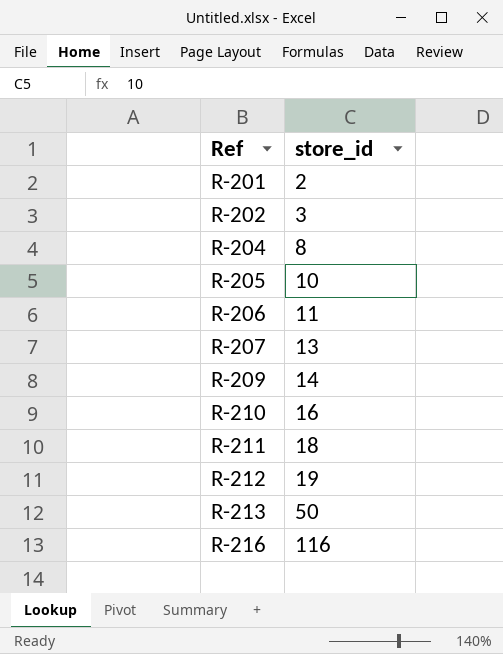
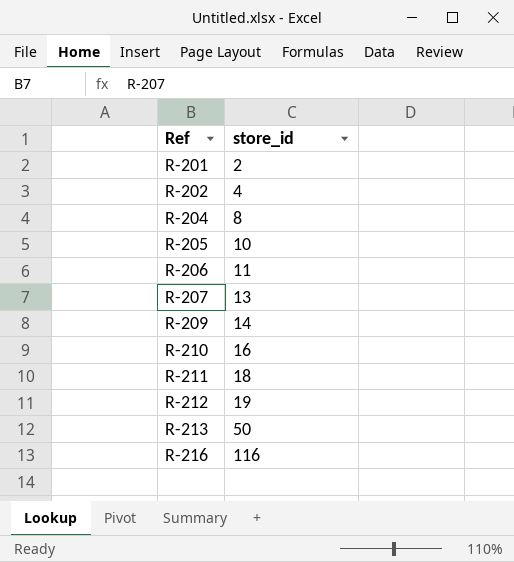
R-202 | store_id: 3 -> 4

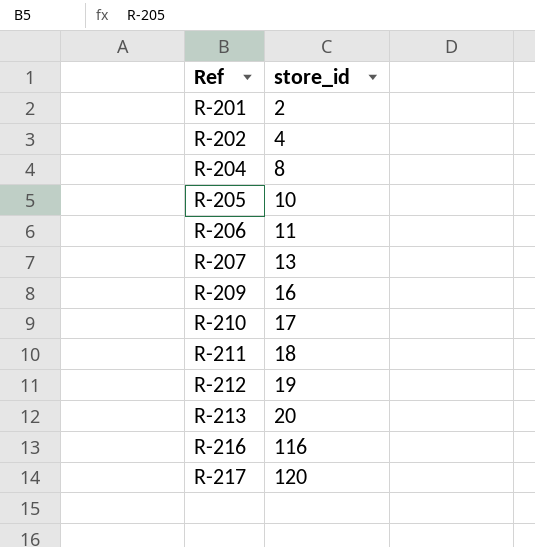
R-209 | store_id: 14 -> 16
R-210 | store_id: 16 -> 17
R-213 | store_id: 50 -> 20
row R-217: none -> 120

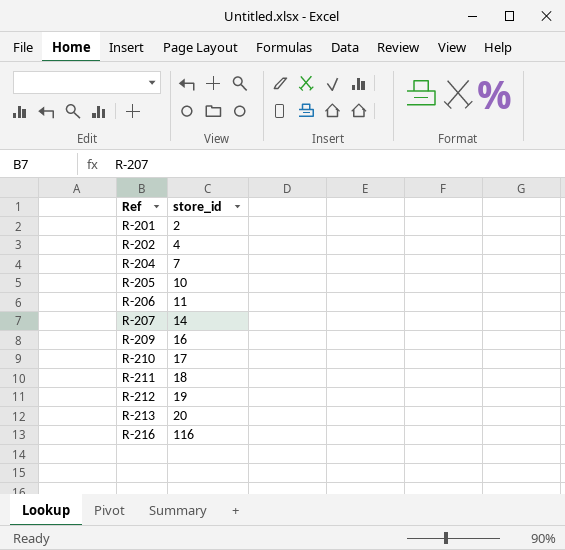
row R-217: 120 -> none
R-204 | store_id: 8 -> 7
R-207 | store_id: 13 -> 14

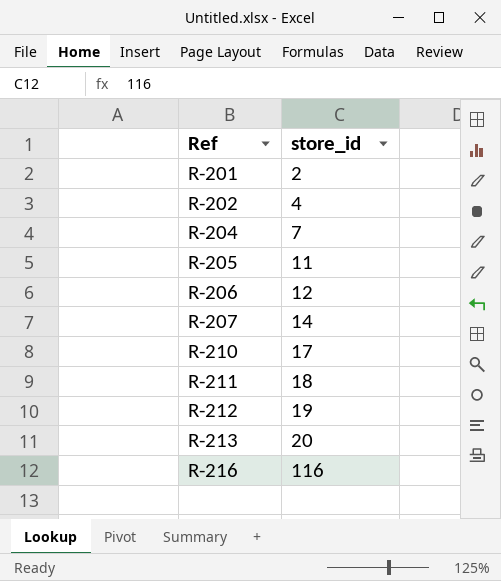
row R-209: 16 -> none
R-205 | store_id: 10 -> 11
R-206 | store_id: 11 -> 12

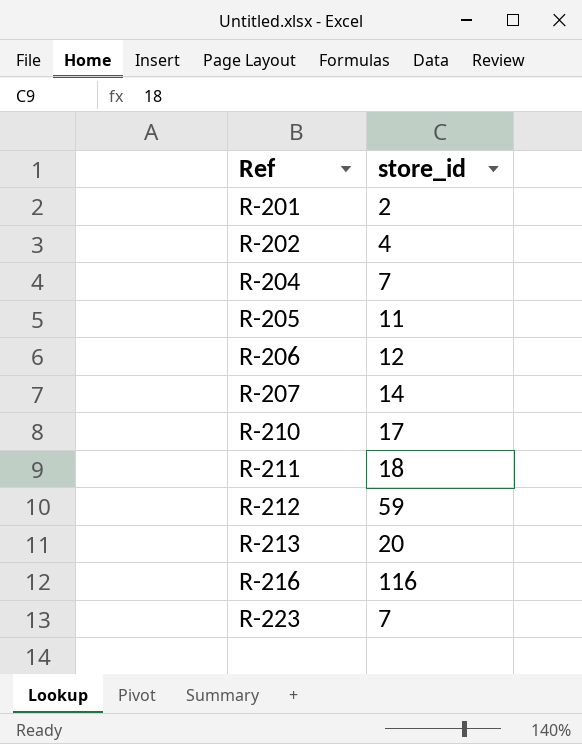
R-212 | store_id: 19 -> 59
row R-223: none -> 7

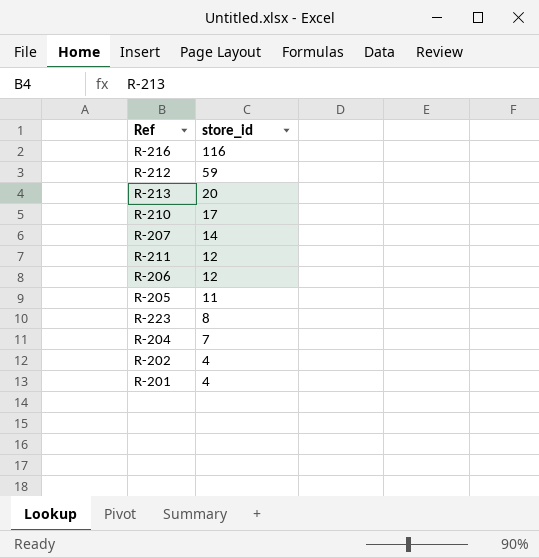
row order: Ref ascending -> store_id descending
R-211 | store_id: 18 -> 12
R-223 | store_id: 7 -> 8
R-201 | store_id: 2 -> 4

